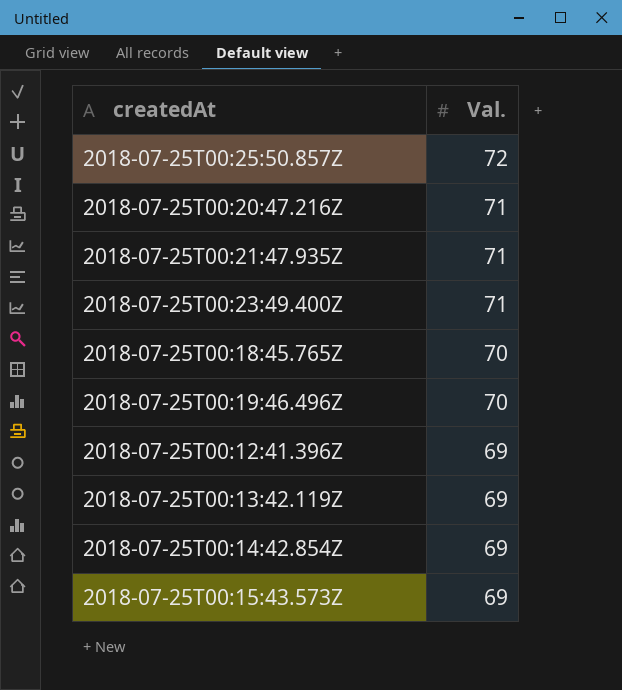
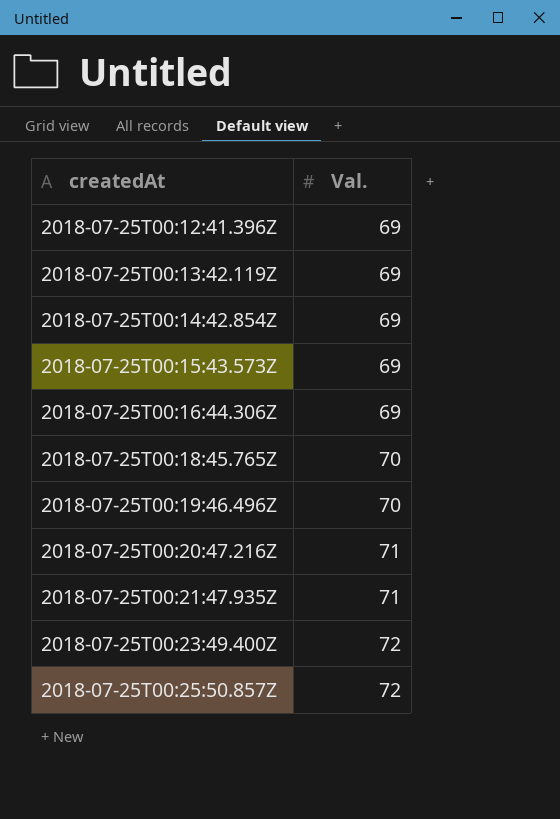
row order: Val. descending -> createdAt ascending
row 2018-07-25T00:16:44.306Z: none -> 69
2018-07-25T00:23:49.400Z | Val.: 71 -> 72

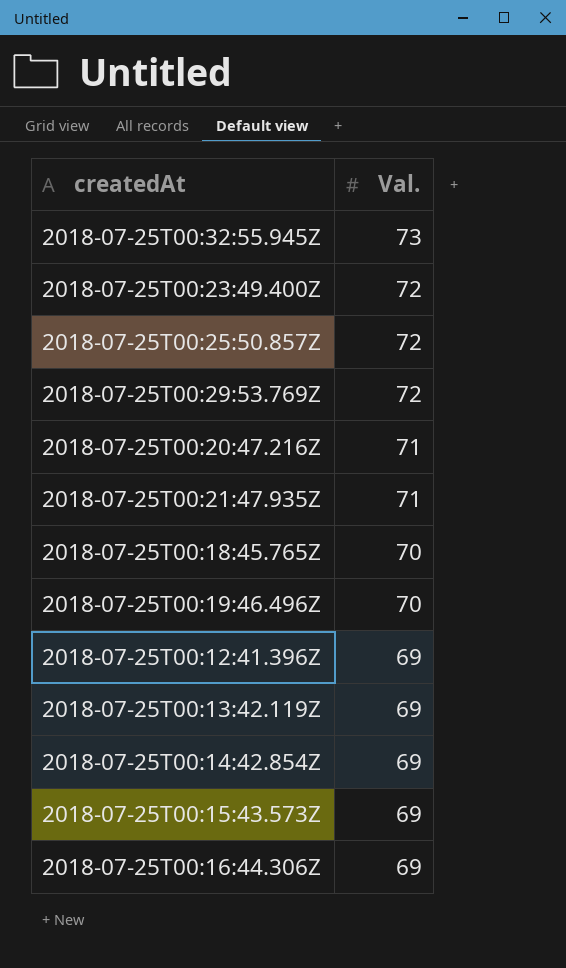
row order: createdAt ascending -> Val. descending
row 2018-07-25T00:32:55.945Z: none -> 73
row 2018-07-25T00:29:53.769Z: none -> 72

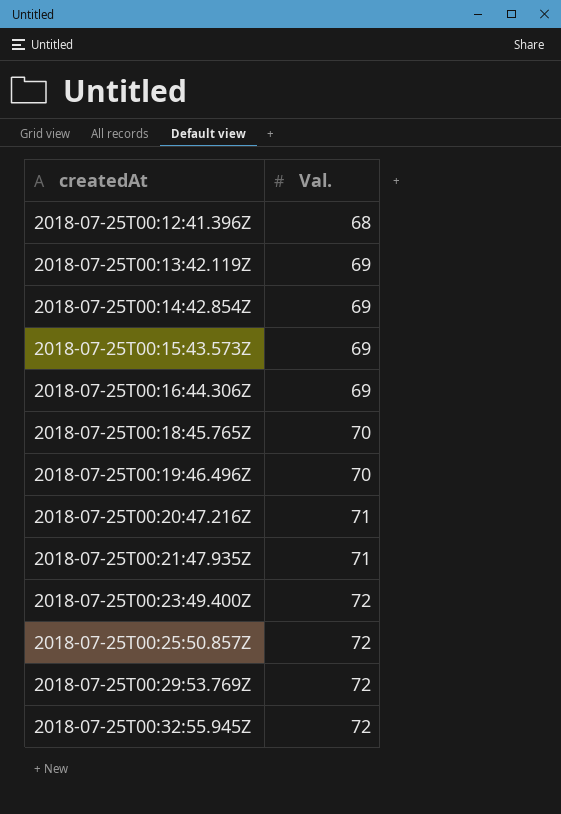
row order: Val. descending -> createdAt ascending
2018-07-25T00:12:41.396Z | Val.: 69 -> 68
2018-07-25T00:32:55.945Z | Val.: 73 -> 72

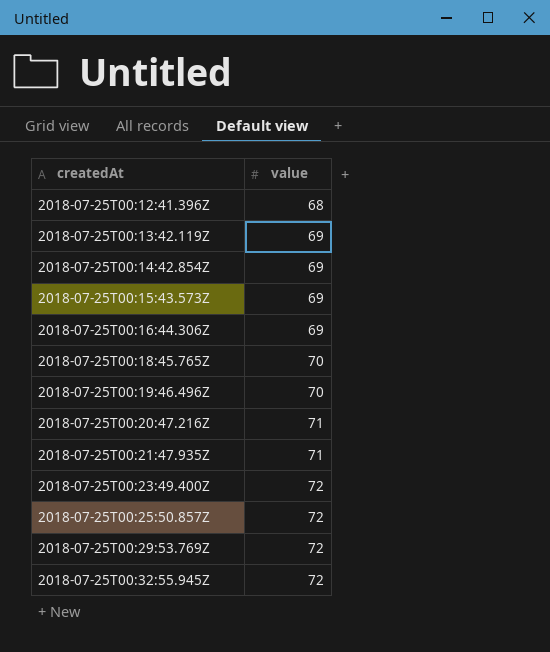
column name: Val. -> value

